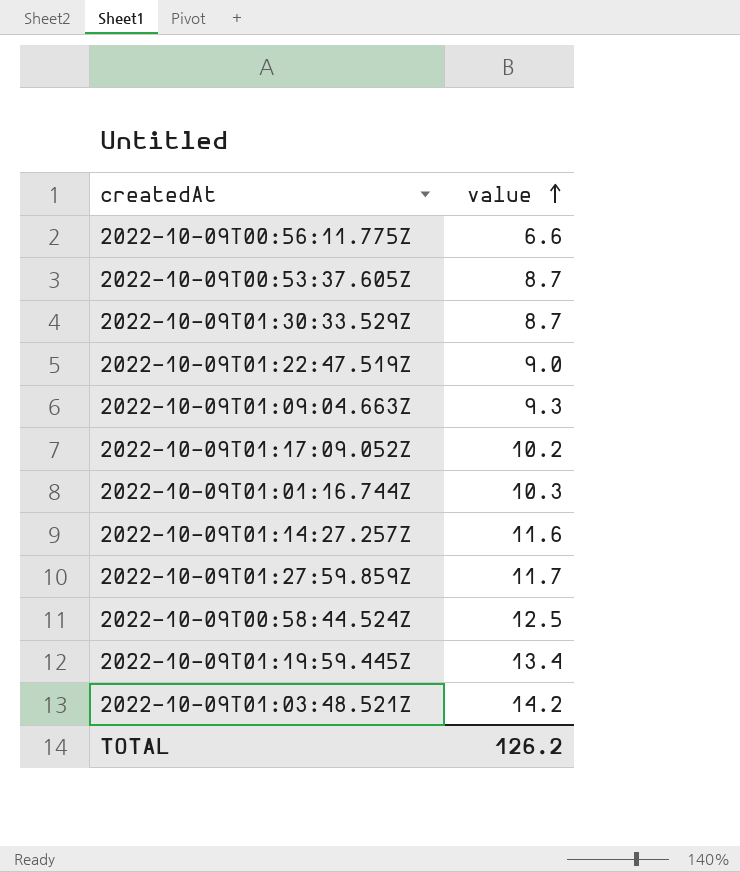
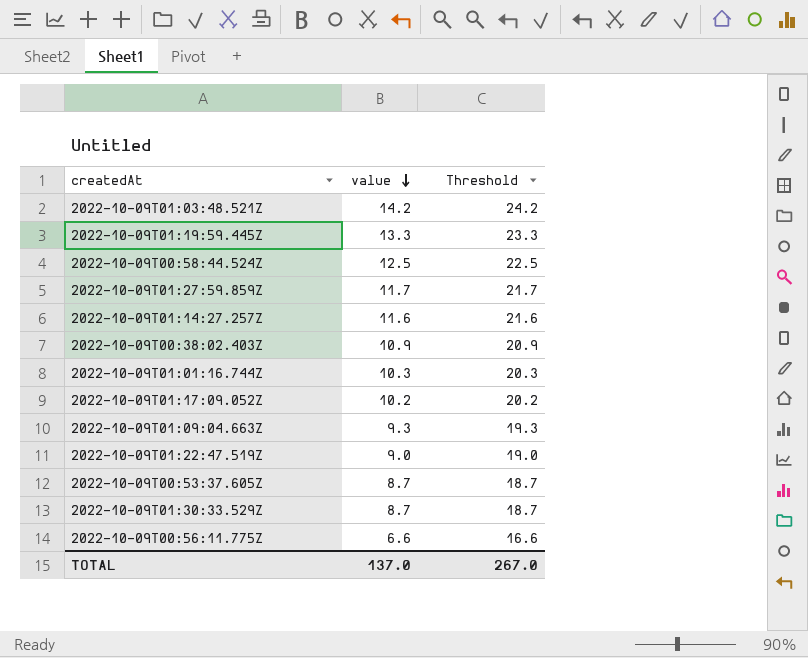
row order: value ascending -> value descending
column Threshold | formula: none -> [value] + 10
2022-10-09T01:19:59.445Z | value: 13.4 -> 13.3
row 2022-10-09T00:38:02.403Z: none -> 10.9 | 20.9
TOTAL | value: 126.2 -> 137.0

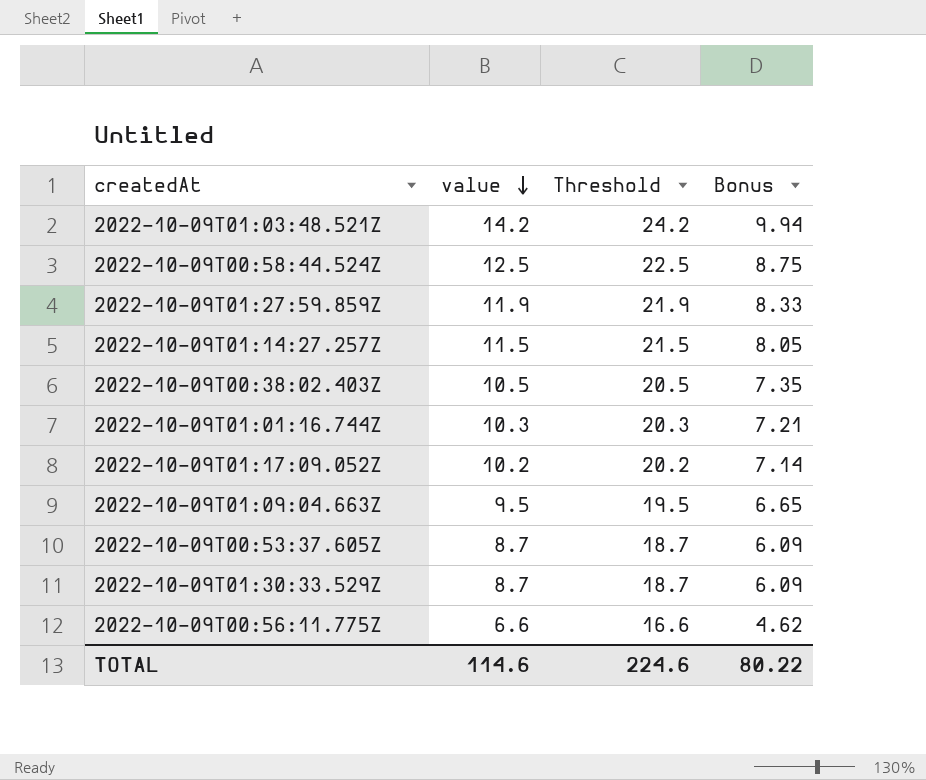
column Bonus | formula: none -> [value] * 0.7
row 2022-10-09T01:19:59.445Z: 13.3 | 23.3 -> none
row 2022-10-09T01:22:47.519Z: 9.0 | 19.0 -> none
2022-10-09T01:27:59.859Z | value: 11.7 -> 11.9
2022-10-09T01:27:59.859Z | Threshold: 21.7 -> 21.9
2022-10-09T01:14:27.257Z | value: 11.6 -> 11.5
2022-10-09T01:14:27.257Z | Threshold: 21.6 -> 21.5
2022-10-09T00:38:02.403Z | value: 10.9 -> 10.5
2022-10-09T00:38:02.403Z | Threshold: 20.9 -> 20.5
2022-10-09T01:09:04.663Z | value: 9.3 -> 9.5
2022-10-09T01:09:04.663Z | Threshold: 19.3 -> 19.5
TOTAL | value: 137.0 -> 114.6
TOTAL | Threshold: 267.0 -> 224.6

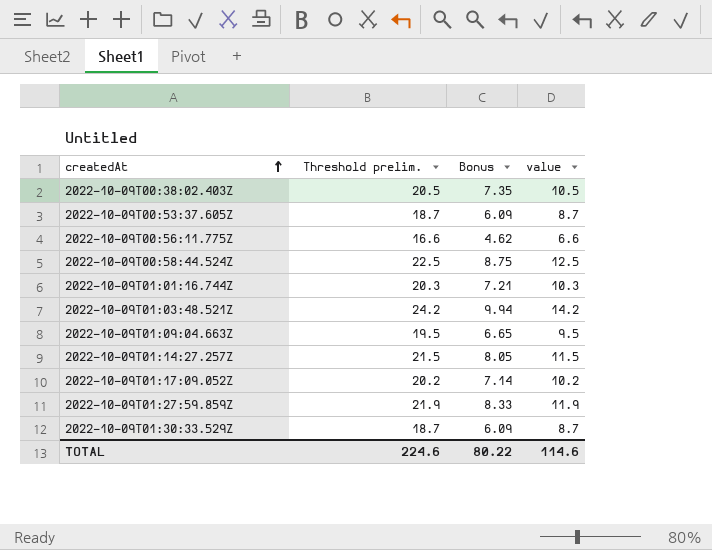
row order: value descending -> createdAt ascending
column name: Threshold -> Threshold prelim.
column value | position: 2 -> 4

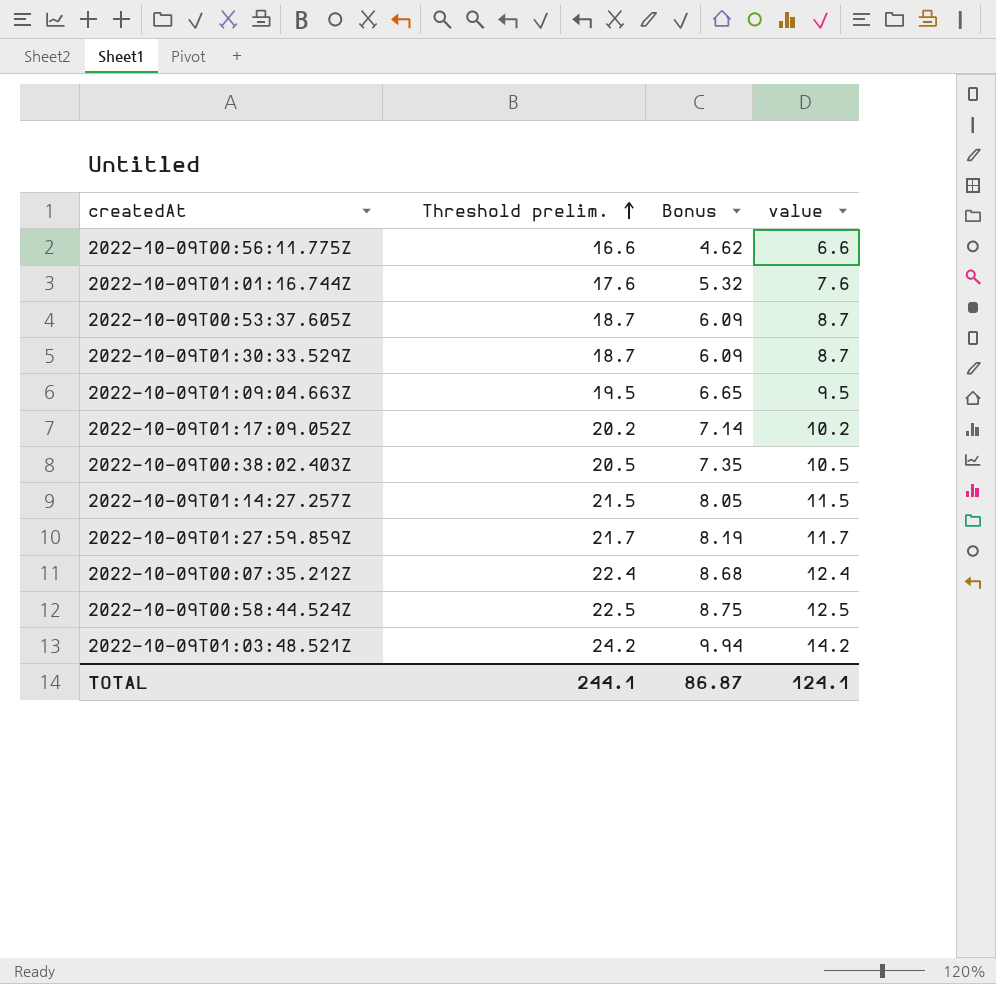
row order: createdAt ascending -> Threshold prelim. ascending
2022-10-09T01:01:16.744Z | Threshold prelim.: 20.3 -> 17.6
2022-10-09T01:01:16.744Z | Bonus: 7.21 -> 5.32
2022-10-09T01:01:16.744Z | value: 10.3 -> 7.6
2022-10-09T01:27:59.859Z | Threshold prelim.: 21.9 -> 21.7
2022-10-09T01:27:59.859Z | Bonus: 8.33 -> 8.19
2022-10-09T01:27:59.859Z | value: 11.9 -> 11.7
row 2022-10-09T00:07:35.212Z: none -> 22.4 | 8.68 | 12.4
TOTAL | Threshold prelim.: 224.6 -> 244.1
TOTAL | Bonus: 80.22 -> 86.87
TOTAL | value: 114.6 -> 124.1

